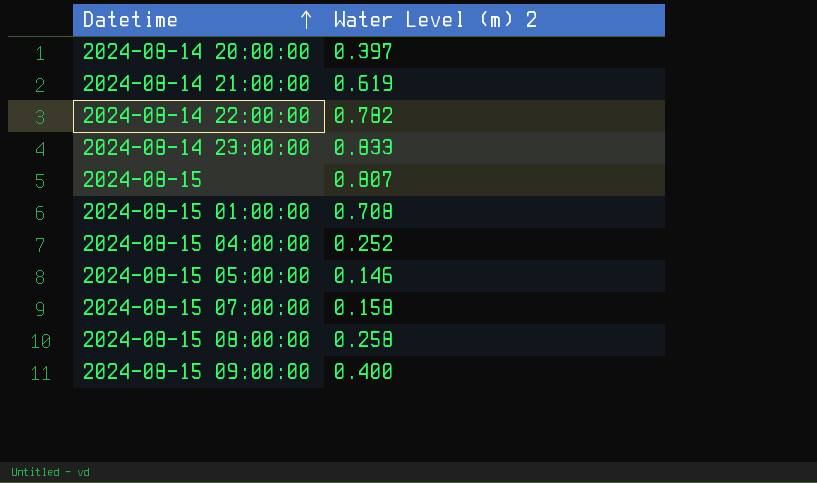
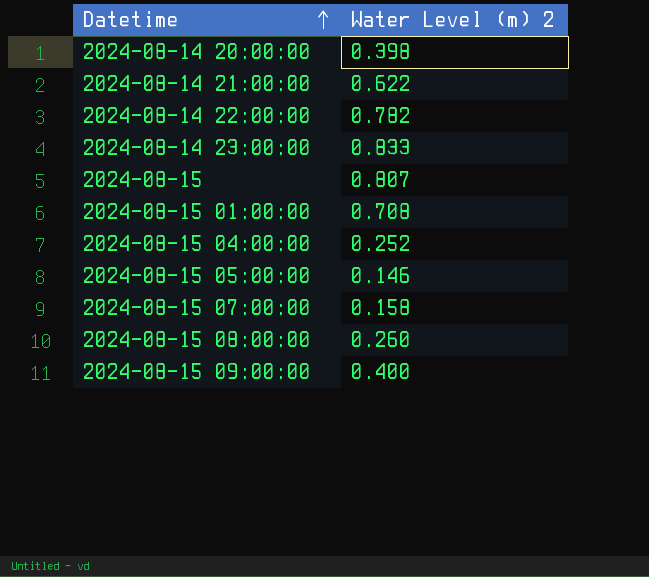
2024-08-14 20:00:00 | Water Level (m) 2: 0.397 -> 0.398
2024-08-14 21:00:00 | Water Level (m) 2: 0.619 -> 0.622
2024-08-15 08:00:00 | Water Level (m) 2: 0.258 -> 0.260

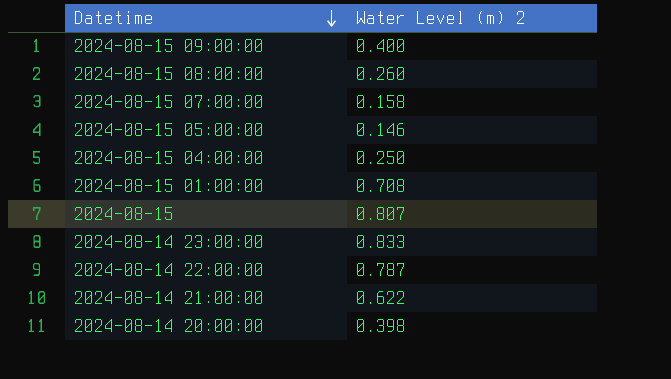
row order: Datetime ascending -> Datetime descending
2024-08-15 04:00:00 | Water Level (m) 2: 0.252 -> 0.250
2024-08-14 22:00:00 | Water Level (m) 2: 0.782 -> 0.787

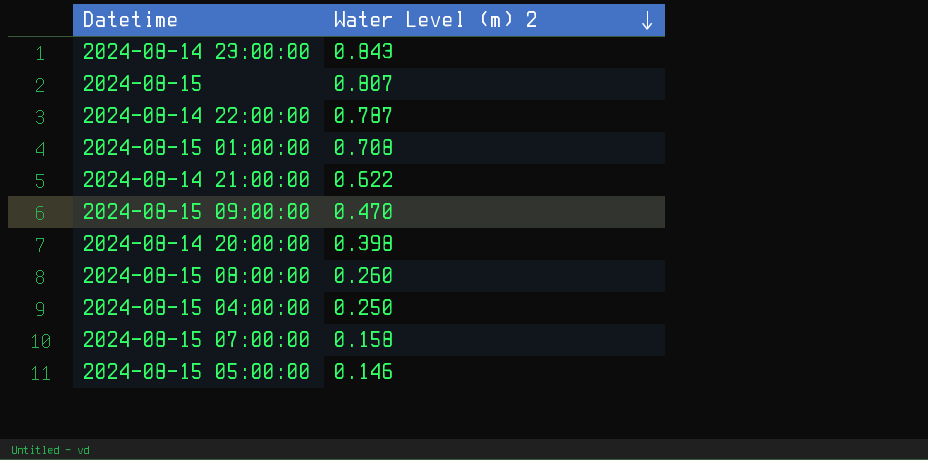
row order: Datetime descending -> Water Level (m) 2 descending
2024-08-14 23:00:00 | Water Level (m) 2: 0.833 -> 0.843
2024-08-15 09:00:00 | Water Level (m) 2: 0.400 -> 0.470

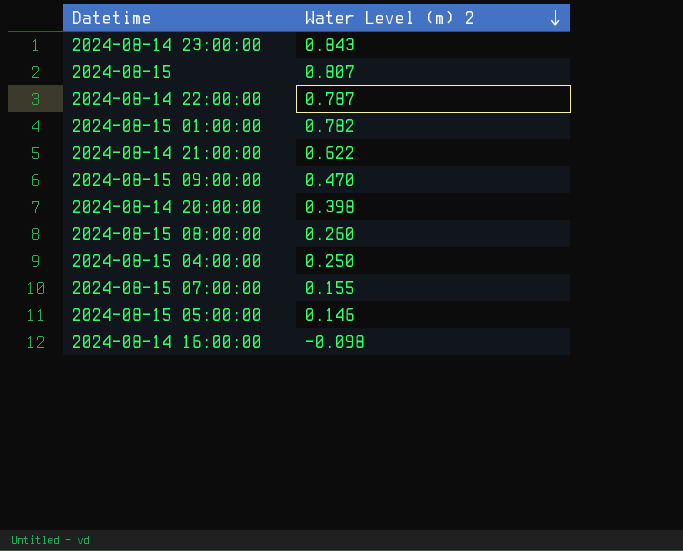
2024-08-15 01:00:00 | Water Level (m) 2: 0.708 -> 0.782
2024-08-15 07:00:00 | Water Level (m) 2: 0.158 -> 0.155
row 2024-08-14 16:00:00: none -> -0.098

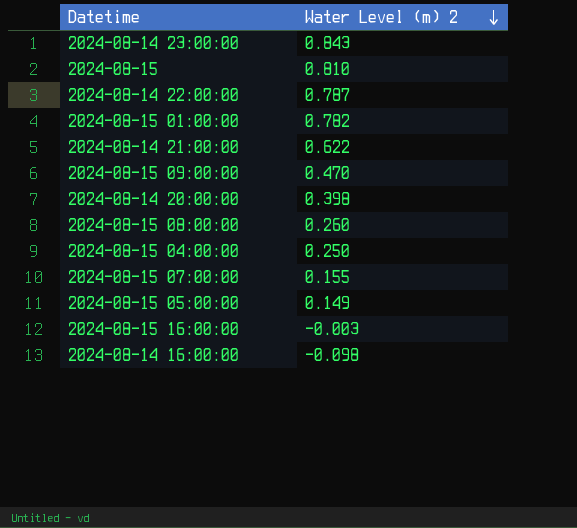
2024-08-15 | Water Level (m) 2: 0.807 -> 0.810
2024-08-15 05:00:00 | Water Level (m) 2: 0.146 -> 0.149
row 2024-08-15 16:00:00: none -> -0.003

